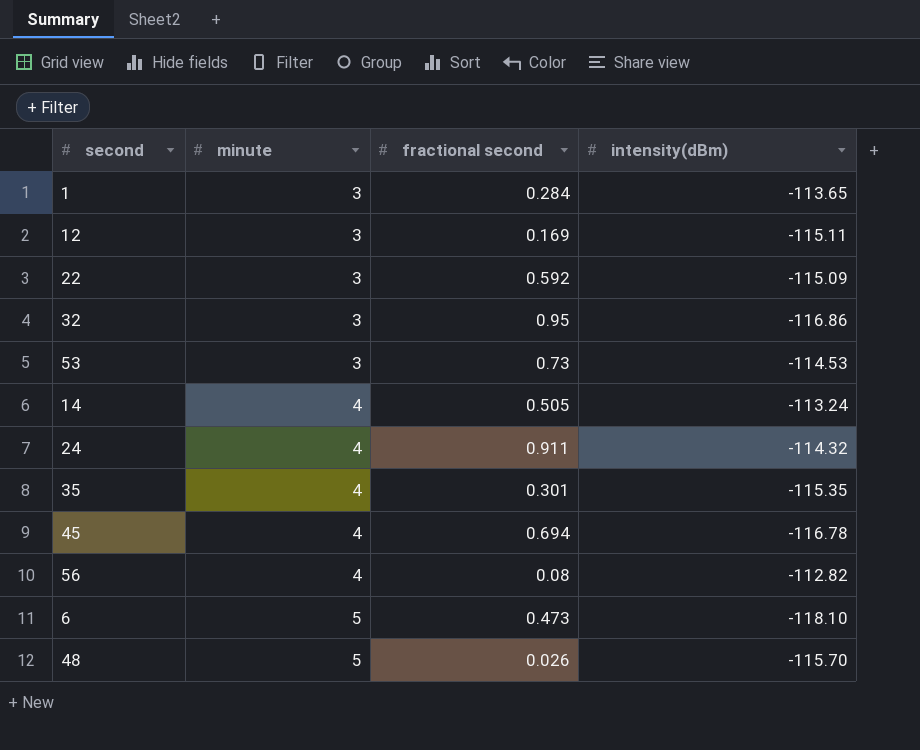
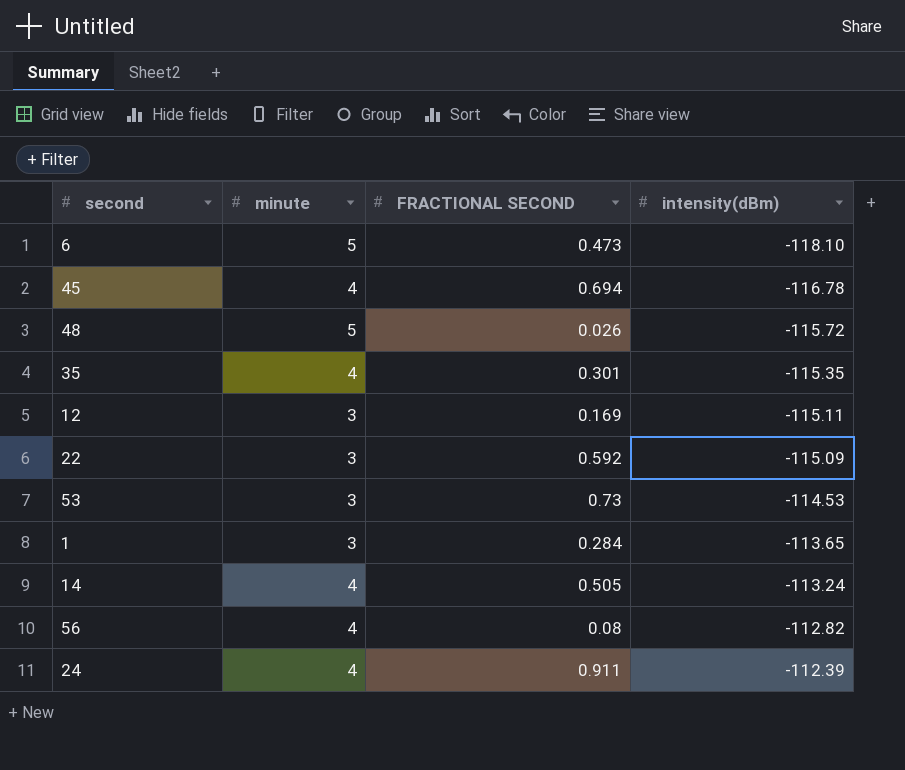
row order: minute ascending -> intensity(dBm) ascending
column name: fractional second -> FRACTIONAL SECOND
row 32: 3 | 0.95 | -116.86 -> none
48 | intensity(dBm): -115.70 -> -115.72
24 | intensity(dBm): -114.32 -> -112.39

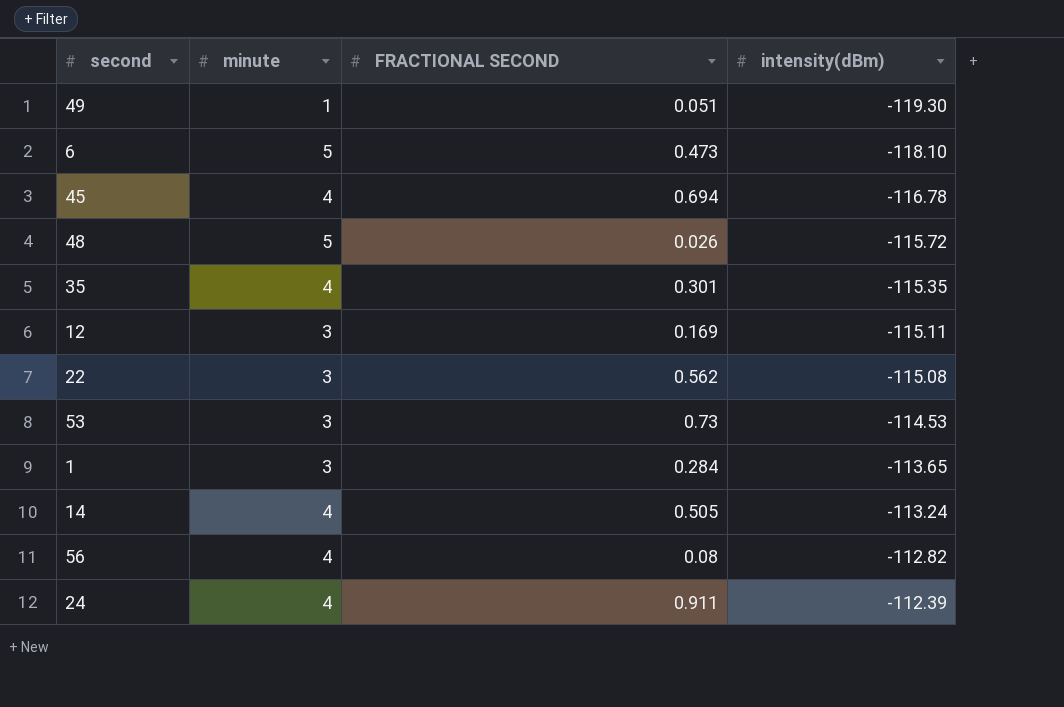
row 49: none -> 1 | 0.051 | -119.30
22 | FRACTIONAL SECOND: 0.592 -> 0.562
22 | intensity(dBm): -115.09 -> -115.08

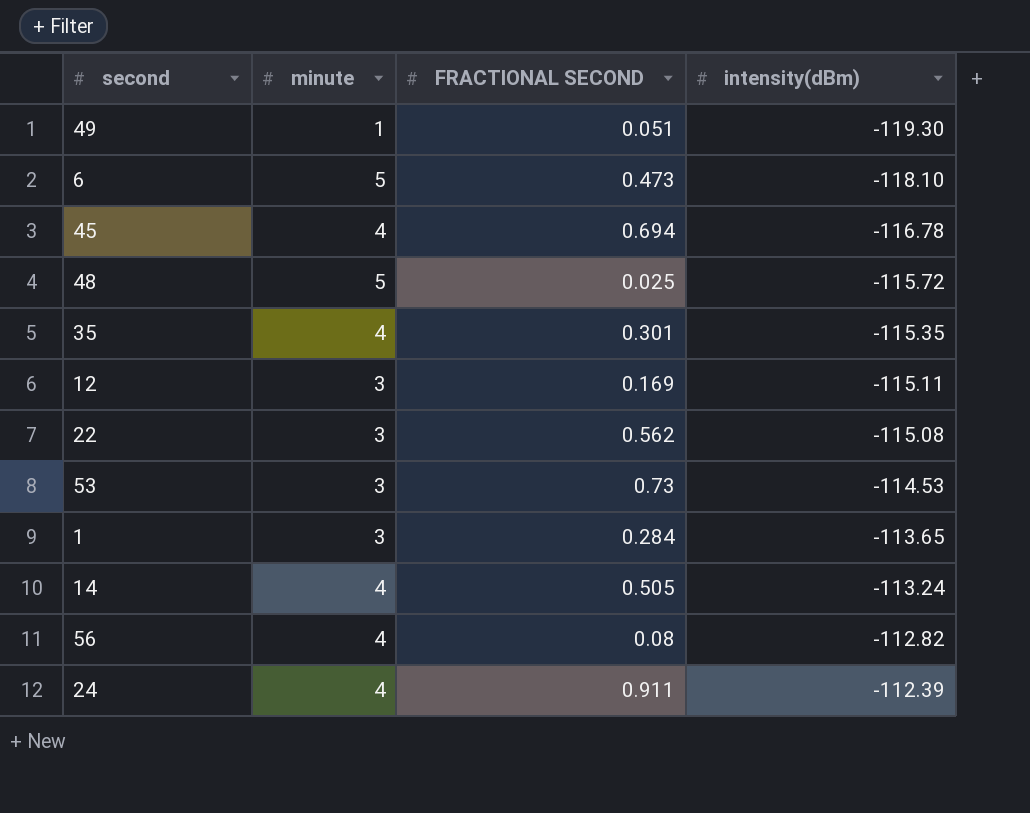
48 | FRACTIONAL SECOND: 0.026 -> 0.025

